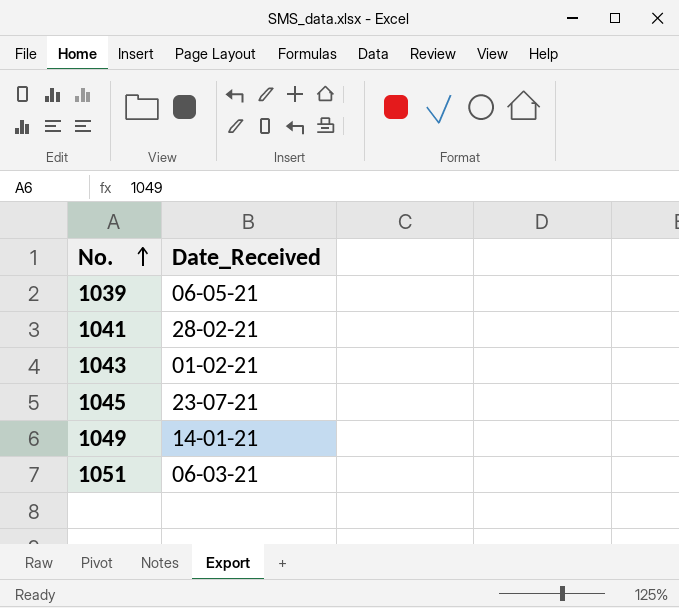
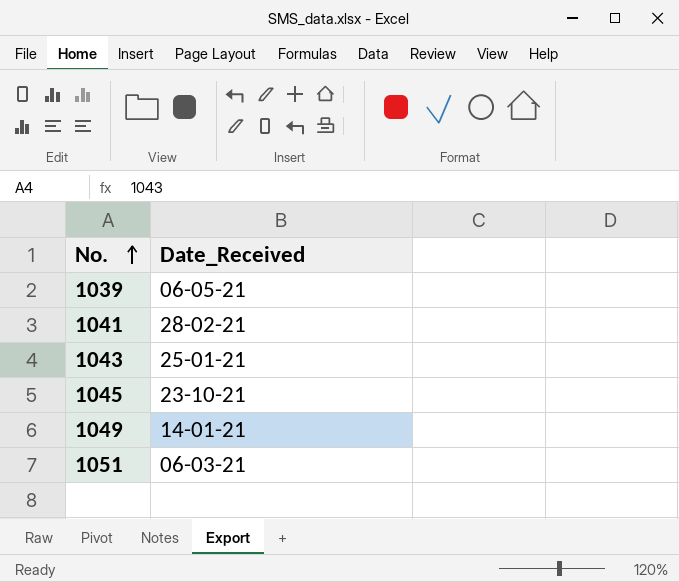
1043 | Date_Received: 01-02-21 -> 25-01-21
1045 | Date_Received: 23-07-21 -> 23-10-21

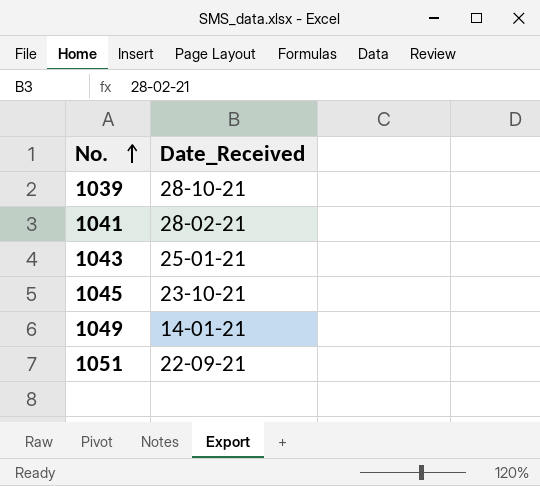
1039 | Date_Received: 06-05-21 -> 28-10-21
1051 | Date_Received: 06-03-21 -> 22-09-21

